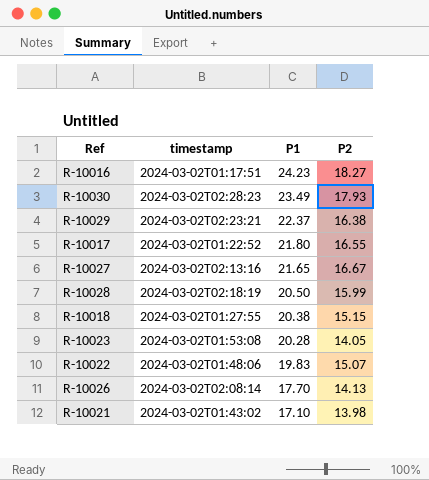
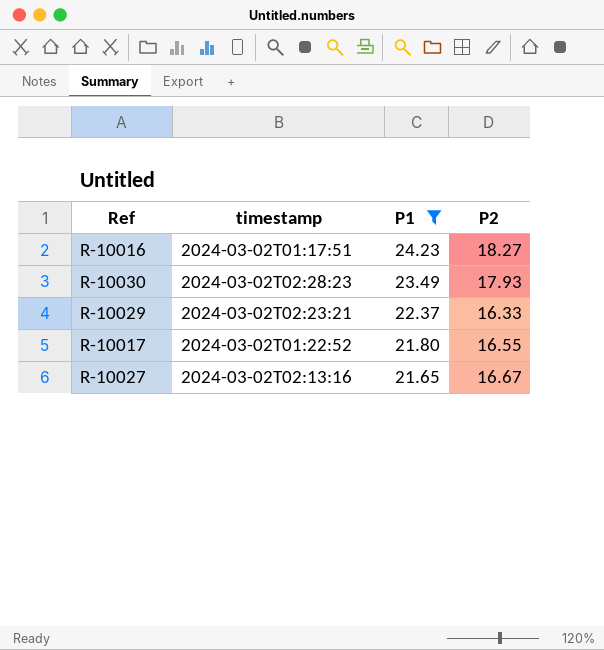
filter: none -> P1 >= 21.65
R-10029 | P2: 16.38 -> 16.33

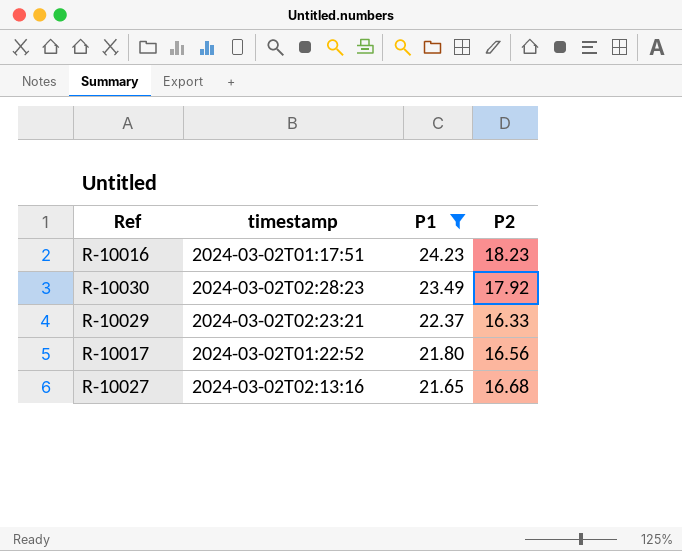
R-10016 | P2: 18.27 -> 18.23
R-10030 | P2: 17.93 -> 17.92
R-10017 | P2: 16.55 -> 16.56
R-10027 | P2: 16.67 -> 16.68

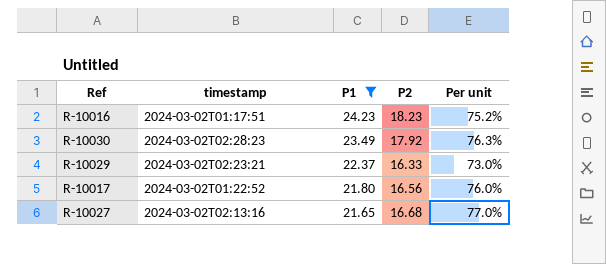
column Per unit | formula: none -> [P2] / [P1]

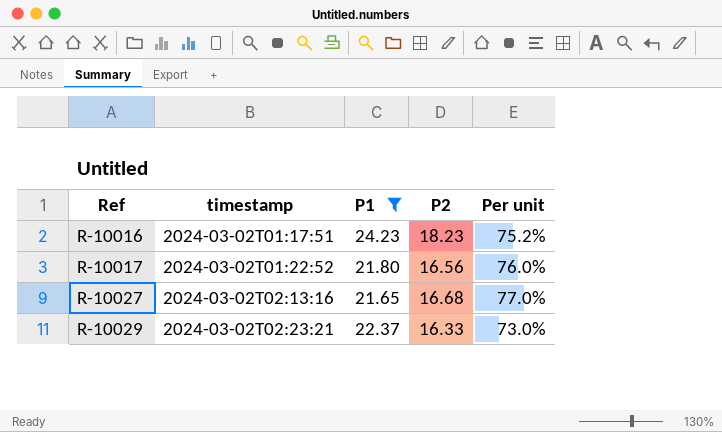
row order: P1 descending -> Ref ascending
row R-10030: 2024-03-02T02:28:23 | 23.49 | 17.92 | 76.3% -> none

